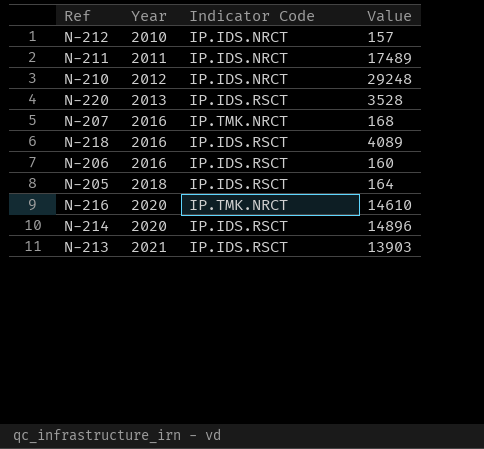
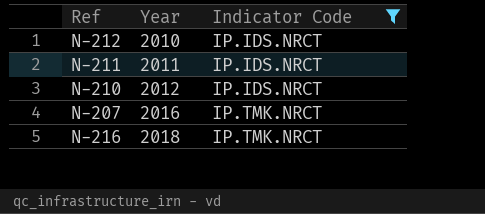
filter: none -> Indicator Code != IP.IDS.RSCT
column Value | position: 4 -> none
N-216 | Year: 2020 -> 2018

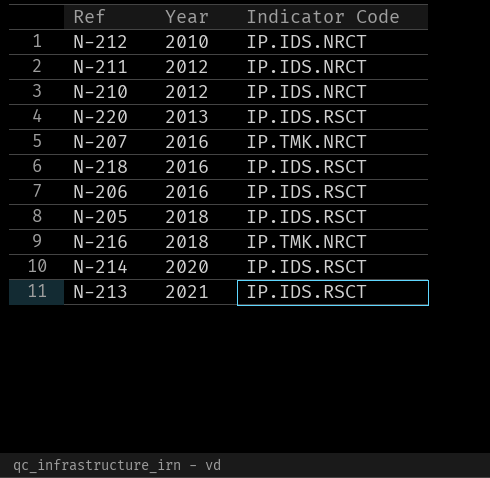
filter: Indicator Code != IP.IDS.RSCT -> none
N-211 | Year: 2011 -> 2012

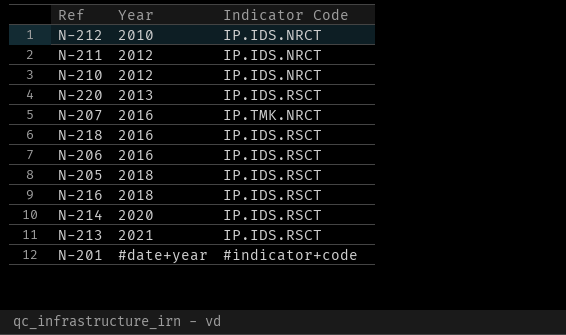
N-216 | Indicator Code: IP.TMK.NRCT -> IP.IDS.RSCT
row N-201: none -> #date+year | #indicator+code

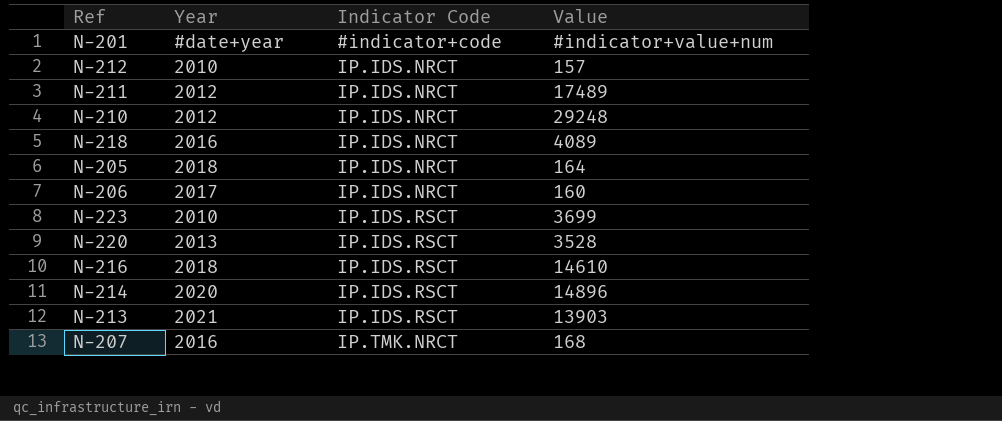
row order: Year ascending -> Indicator Code ascending
column Value | position: none -> 4
N-218 | Indicator Code: IP.IDS.RSCT -> IP.IDS.NRCT
N-205 | Indicator Code: IP.IDS.RSCT -> IP.IDS.NRCT
N-206 | Year: 2016 -> 2017
N-206 | Indicator Code: IP.IDS.RSCT -> IP.IDS.NRCT
row N-223: none -> 2010 | IP.IDS.RSCT | 3699

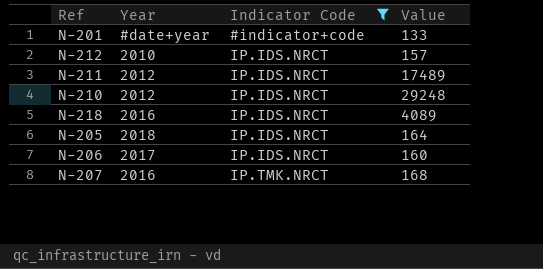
filter: none -> Indicator Code != IP.IDS.RSCT
N-201 | Value: #indicator+value+num -> 133

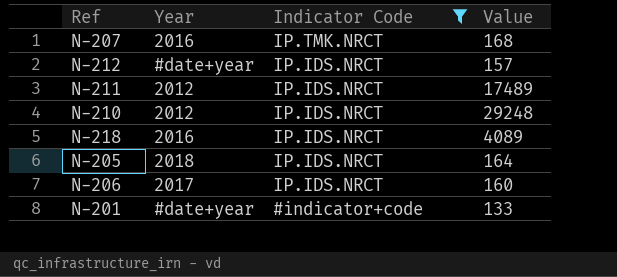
row order: Indicator Code ascending -> Indicator Code descending
N-212 | Year: 2010 -> #date+year

